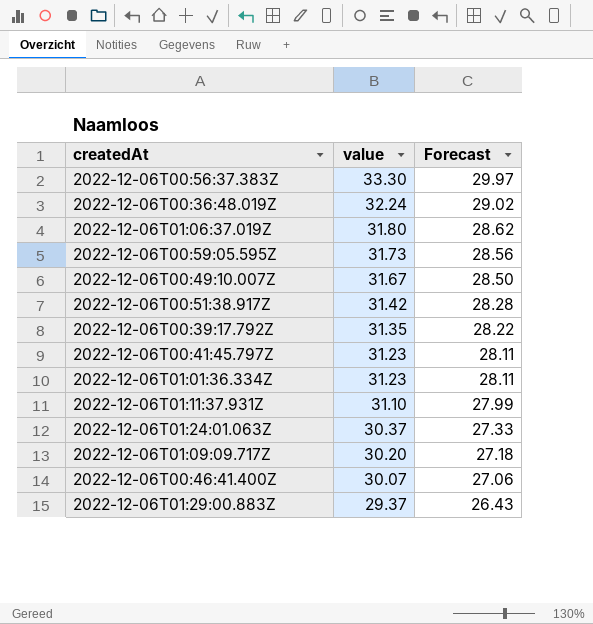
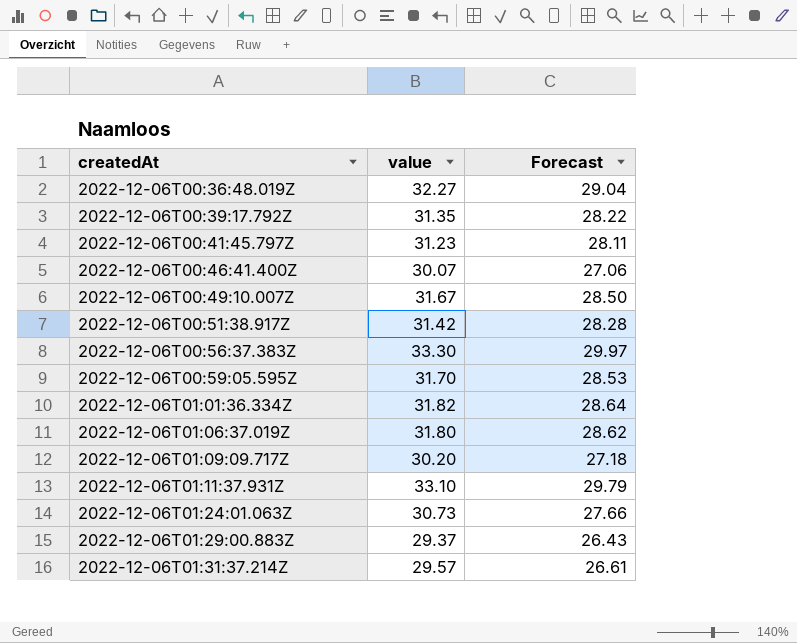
row order: value descending -> createdAt ascending
2022-12-06T00:36:48.019Z | value: 32.24 -> 32.27
2022-12-06T00:36:48.019Z | Forecast: 29.02 -> 29.04
2022-12-06T00:59:05.595Z | value: 31.73 -> 31.70
2022-12-06T00:59:05.595Z | Forecast: 28.56 -> 28.53
2022-12-06T01:01:36.334Z | value: 31.23 -> 31.82
2022-12-06T01:01:36.334Z | Forecast: 28.11 -> 28.64
2022-12-06T01:11:37.931Z | value: 31.10 -> 33.10
2022-12-06T01:11:37.931Z | Forecast: 27.99 -> 29.79
2022-12-06T01:24:01.063Z | value: 30.37 -> 30.73
2022-12-06T01:24:01.063Z | Forecast: 27.33 -> 27.66
row 2022-12-06T01:31:37.214Z: none -> 29.57 | 26.61

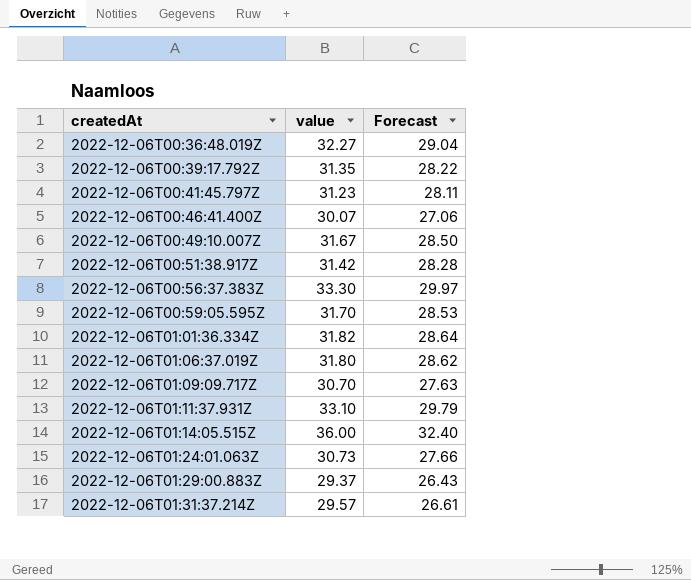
2022-12-06T01:09:09.717Z | value: 30.20 -> 30.70
2022-12-06T01:09:09.717Z | Forecast: 27.18 -> 27.63
row 2022-12-06T01:14:05.515Z: none -> 36.00 | 32.40

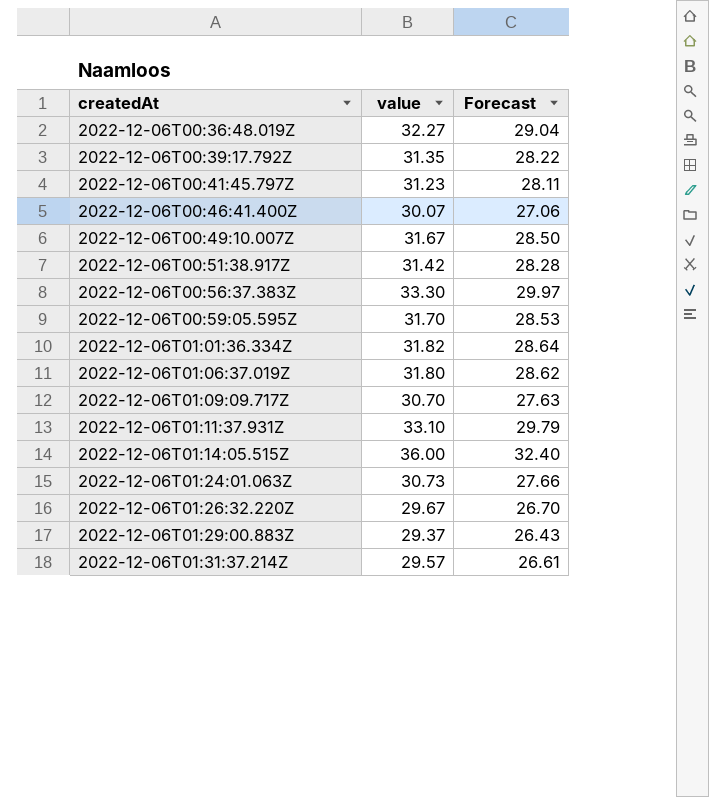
row 2022-12-06T01:26:32.220Z: none -> 29.67 | 26.70

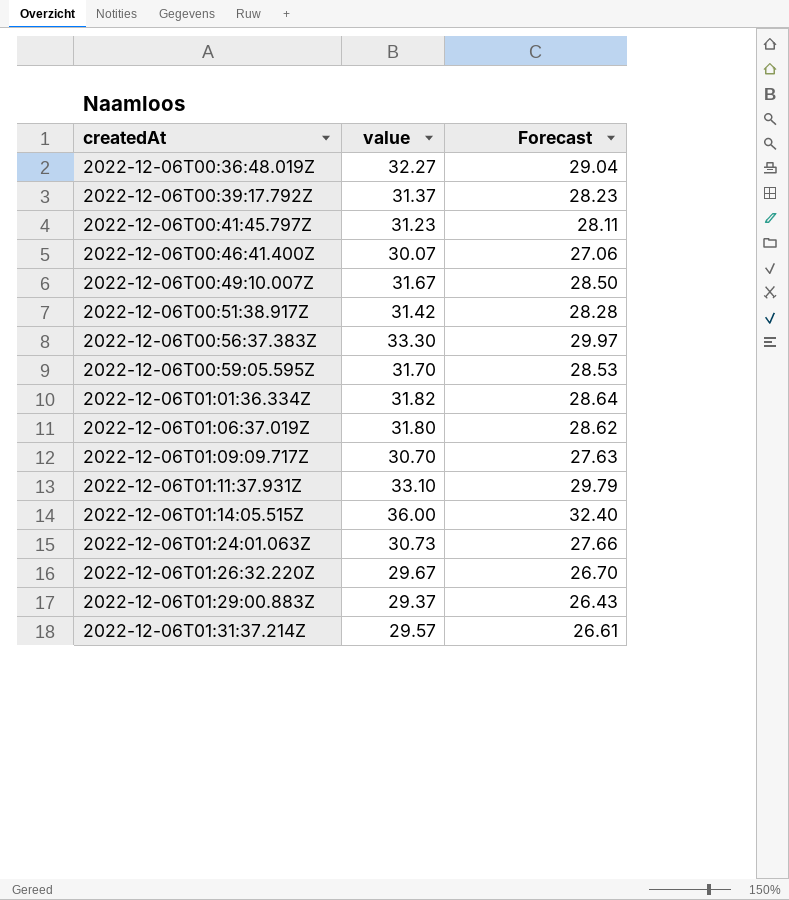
2022-12-06T00:39:17.792Z | value: 31.35 -> 31.37
2022-12-06T00:39:17.792Z | Forecast: 28.22 -> 28.23

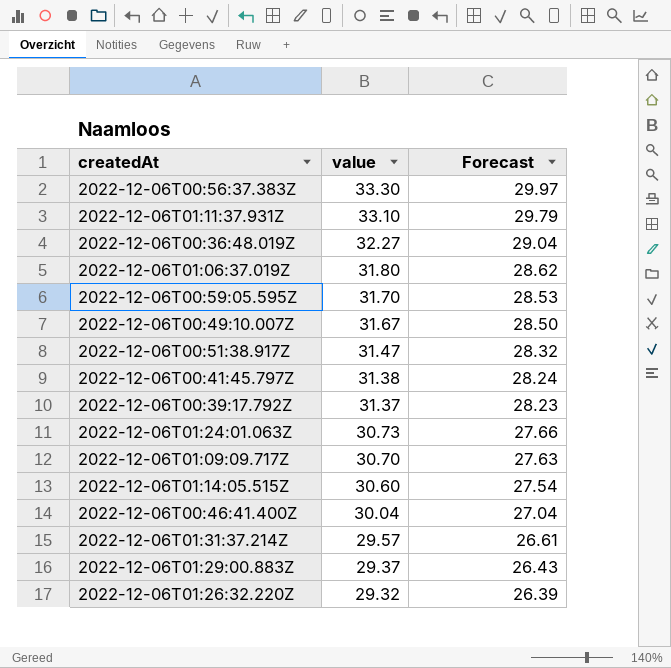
row order: createdAt ascending -> value descending
row 2022-12-06T01:01:36.334Z: 31.82 | 28.64 -> none
2022-12-06T00:51:38.917Z | value: 31.42 -> 31.47
2022-12-06T00:51:38.917Z | Forecast: 28.28 -> 28.32
2022-12-06T00:41:45.797Z | value: 31.23 -> 31.38
2022-12-06T00:41:45.797Z | Forecast: 28.11 -> 28.24
2022-12-06T01:14:05.515Z | value: 36.00 -> 30.60
2022-12-06T01:14:05.515Z | Forecast: 32.40 -> 27.54
2022-12-06T00:46:41.400Z | value: 30.07 -> 30.04
2022-12-06T00:46:41.400Z | Forecast: 27.06 -> 27.04
2022-12-06T01:26:32.220Z | value: 29.67 -> 29.32
2022-12-06T01:26:32.220Z | Forecast: 26.70 -> 26.39

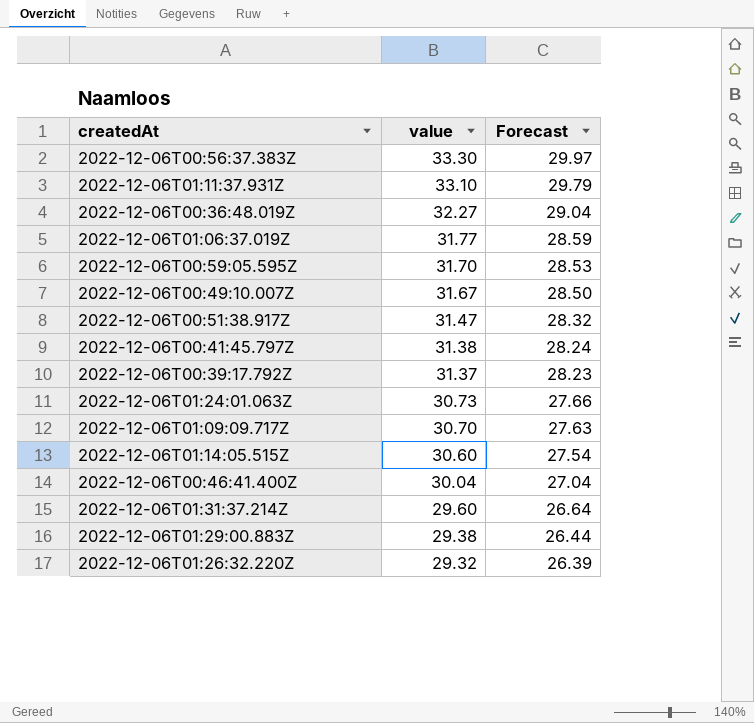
2022-12-06T01:06:37.019Z | value: 31.80 -> 31.77
2022-12-06T01:06:37.019Z | Forecast: 28.62 -> 28.59
2022-12-06T01:31:37.214Z | value: 29.57 -> 29.60
2022-12-06T01:31:37.214Z | Forecast: 26.61 -> 26.64
2022-12-06T01:29:00.883Z | value: 29.37 -> 29.38
2022-12-06T01:29:00.883Z | Forecast: 26.43 -> 26.44

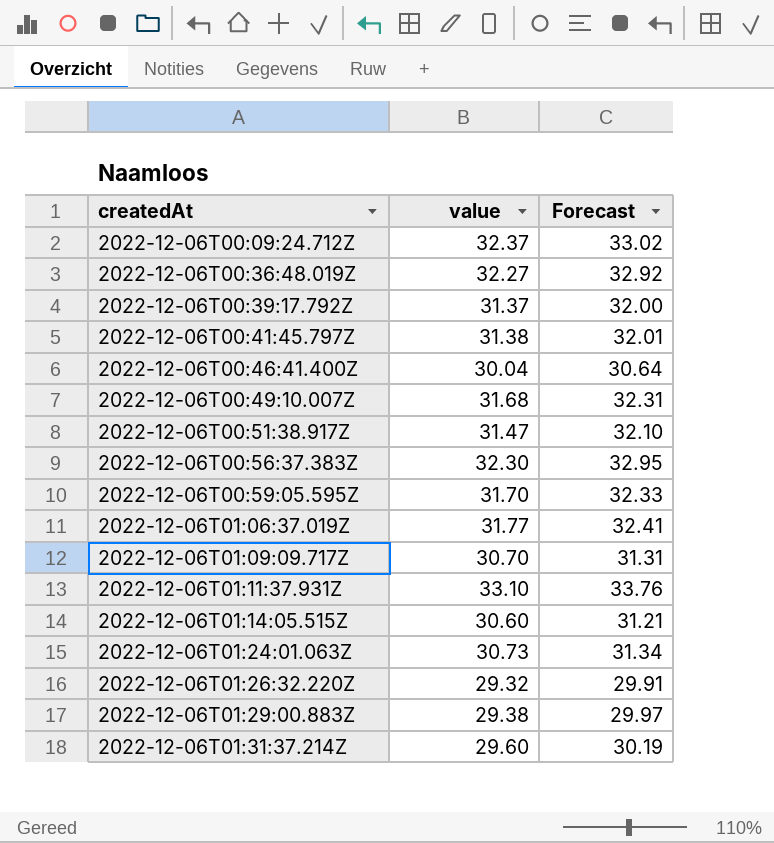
row order: value descending -> createdAt ascending
column Forecast | formula: [value] * 0.9 -> [value] * 1.02
row 2022-12-06T00:09:24.712Z: none -> 32.37 | 33.02
2022-12-06T00:49:10.007Z | value: 31.67 -> 31.68
2022-12-06T00:56:37.383Z | value: 33.30 -> 32.30

